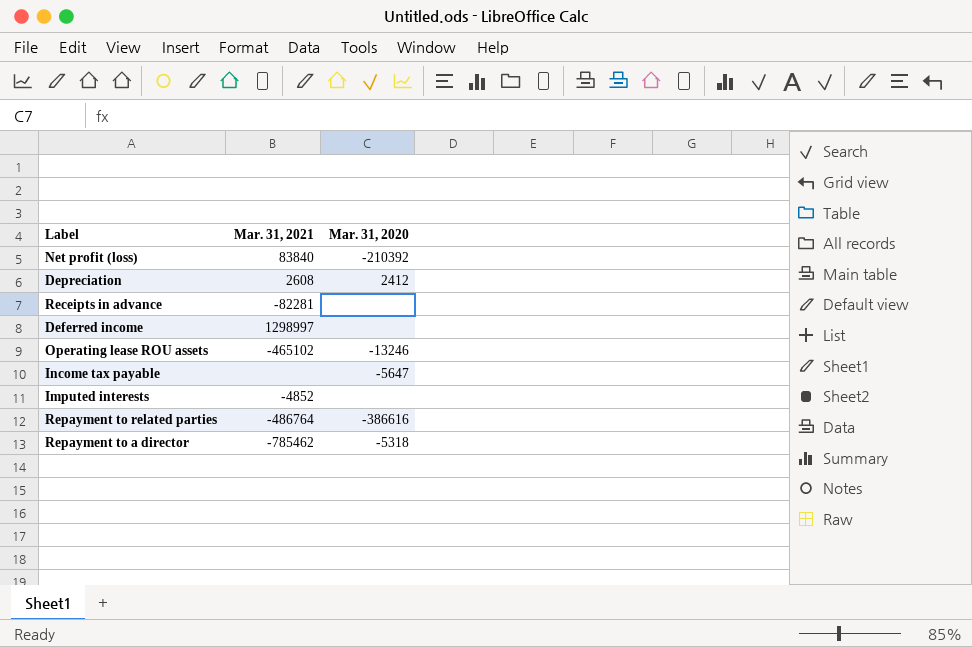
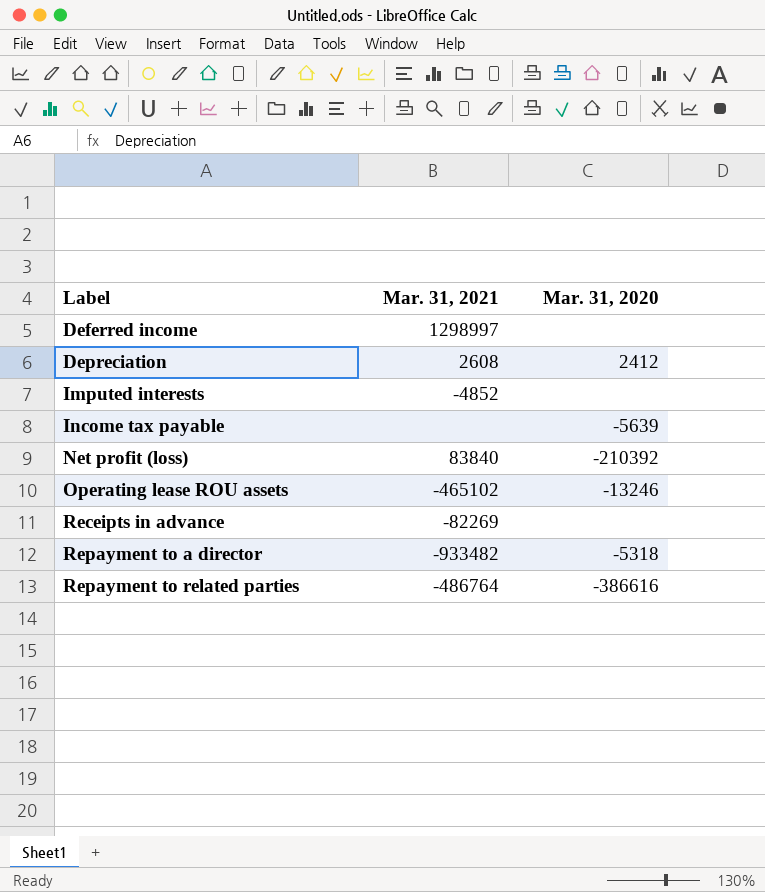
row order: none -> Label ascending
Income tax payable | Mar. 31, 2020: -5647 -> -5639
Receipts in advance | Mar. 31, 2021: -82281 -> -82269
Repayment to a director | Mar. 31, 2021: -785462 -> -933482

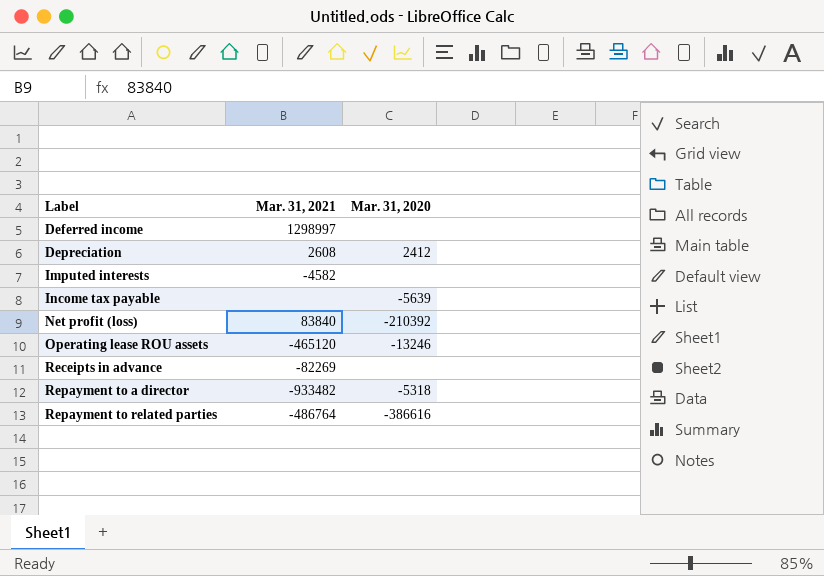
Imputed interests | Mar. 31, 2021: -4852 -> -4582
Operating lease ROU assets | Mar. 31, 2021: -465102 -> -465120

